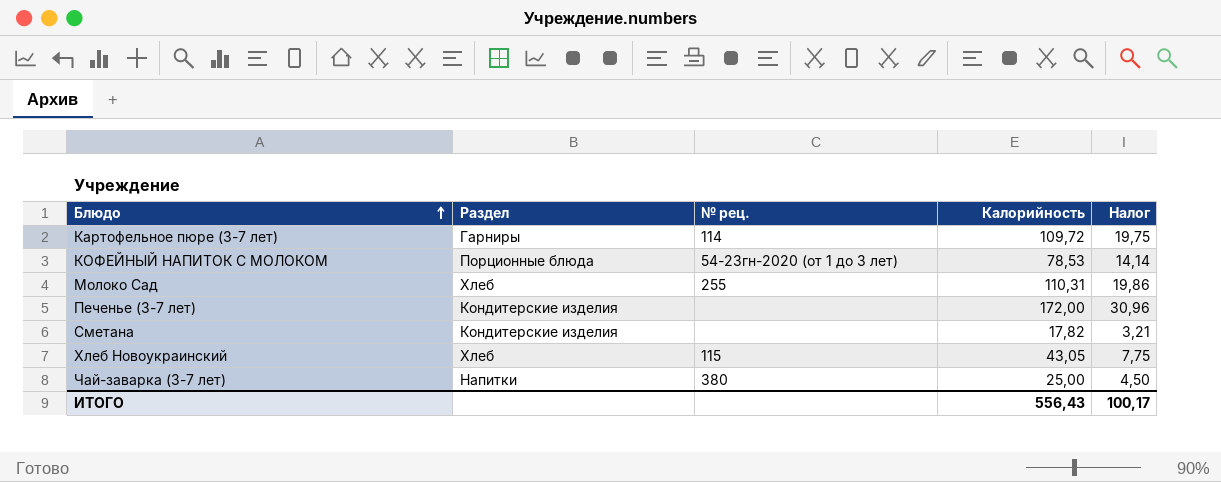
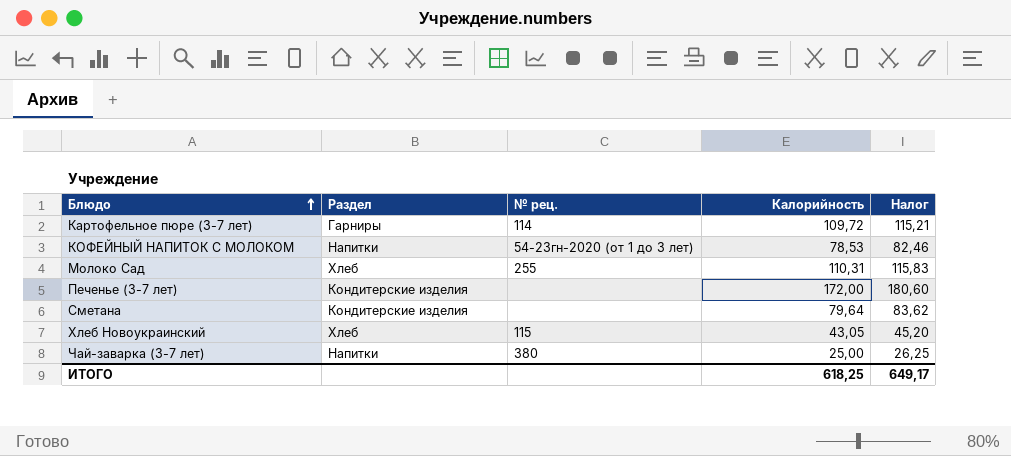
column Налог | formula: [Калорийность] * 0,18 -> [Калорийность] * 1,05
КОФЕЙНЫЙ НАПИТОК С МОЛОКОМ | Раздел: Порционные блюда -> Напитки
Сметана | Калорийность: 17,82 -> 79,64
ИТОГО | Калорийность: 556,43 -> 618,25
ИТОГО | Налог: 100,17 -> 649,17

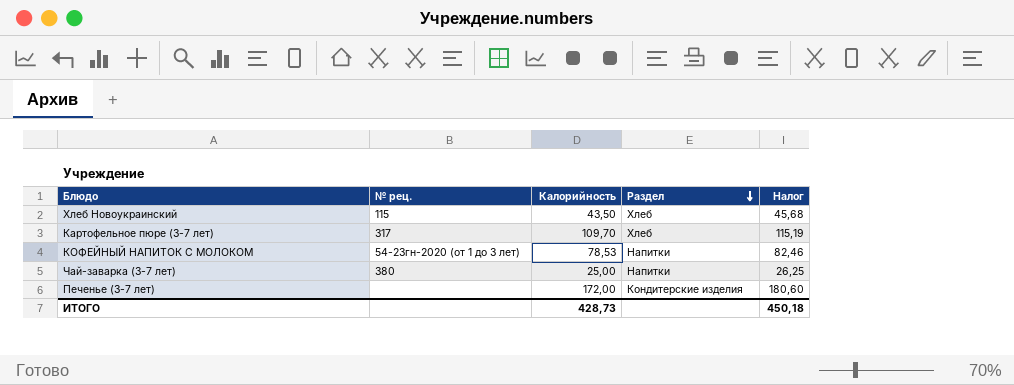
row order: Блюдо ascending -> Раздел descending
column Раздел | position: 2 -> 4
row Молоко Сад: Хлеб | 255 | 110,31 | 115,83 -> none
row Сметана: Кондитерские изделия | none | 79,64 | 83,62 -> none
Хлеб Новоукраинский | Калорийность: 43,05 -> 43,50
Хлеб Новоукраинский | Налог: 45,20 -> 45,68
Картофельное пюре (3-7 лет) | № рец.: 114 -> 317
Картофельное пюре (3-7 лет) | Калорийность: 109,72 -> 109,70
Картофельное пюре (3-7 лет) | Раздел: Гарниры -> Хлеб
Картофельное пюре (3-7 лет) | Налог: 115,21 -> 115,19
ИТОГО | Калорийность: 618,25 -> 428,73
ИТОГО | Налог: 649,17 -> 450,18

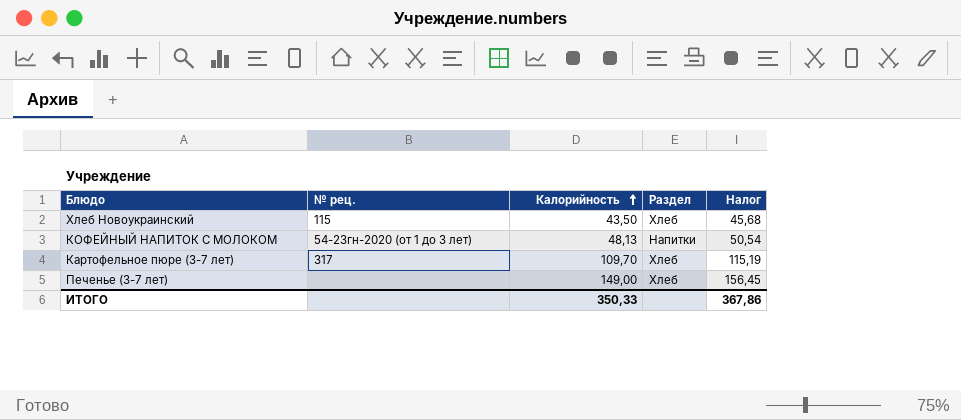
row order: Раздел descending -> Калорийность ascending
row Чай-заварка (3-7 лет): 380 | 25,00 | Напитки | 26,25 -> none
КОФЕЙНЫЙ НАПИТОК С МОЛОКОМ | Калорийность: 78,53 -> 48,13
КОФЕЙНЫЙ НАПИТОК С МОЛОКОМ | Налог: 82,46 -> 50,54
Печенье (3-7 лет) | Калорийность: 172,00 -> 149,00
Печенье (3-7 лет) | Раздел: Кондитерские изделия -> Хлеб
Печенье (3-7 лет) | Налог: 180,60 -> 156,45
ИТОГО | Калорийность: 428,73 -> 350,33
ИТОГО | Налог: 450,18 -> 367,86

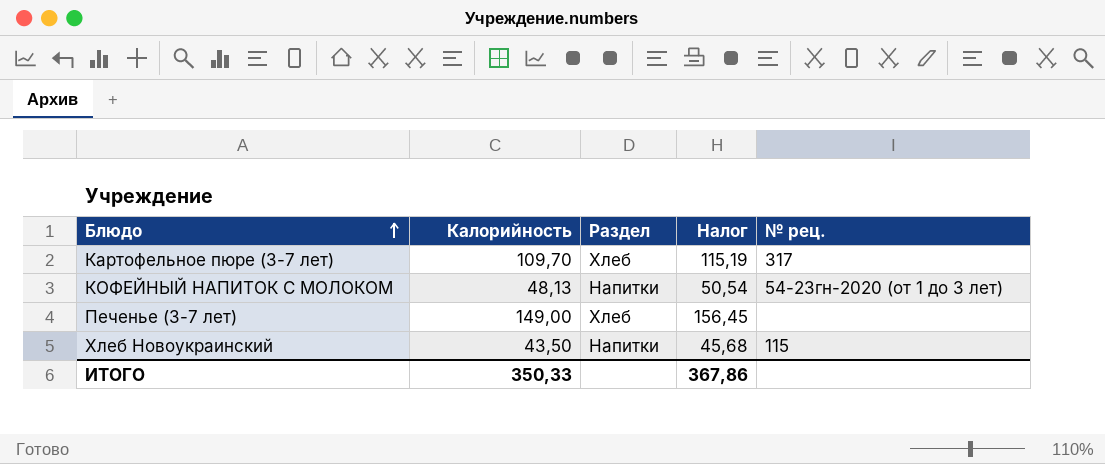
row order: Калорийность ascending -> Блюдо ascending
column № рец. | position: 2 -> 5
Хлеб Новоукраинский | Раздел: Хлеб -> Напитки

